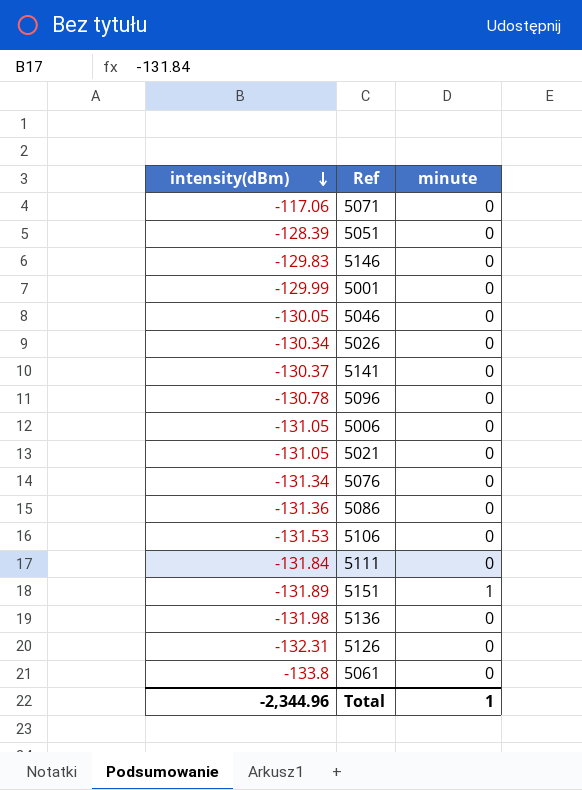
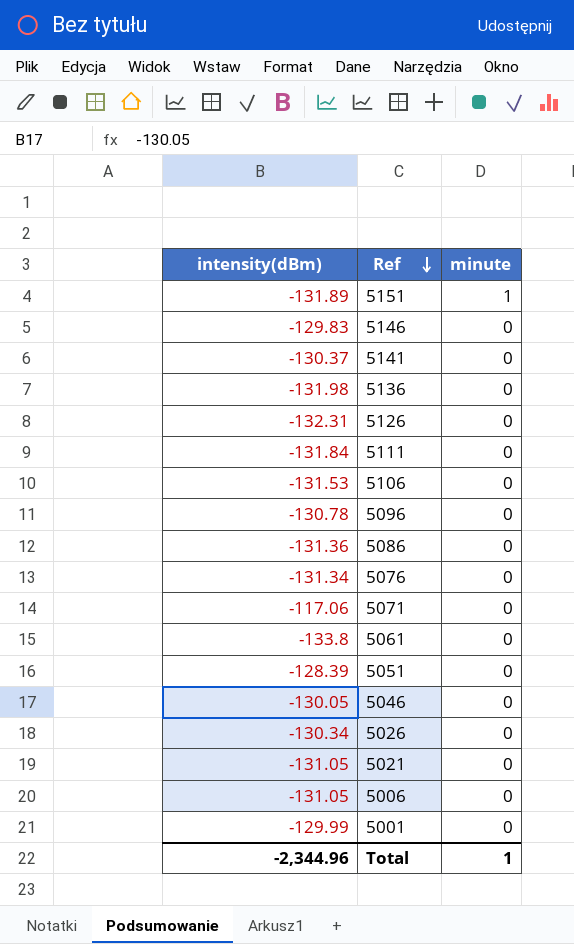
row order: intensity(dBm) descending -> Ref descending

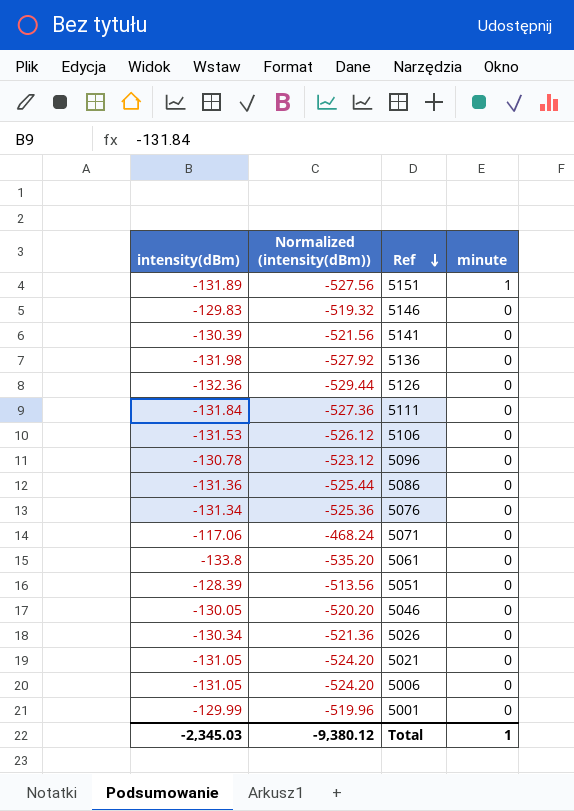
column Normalized (intensity(dBm)) | formula: none -> [intensity(dBm)] * 4
5141 | intensity(dBm): -130.37 -> -130.39
5126 | intensity(dBm): -132.31 -> -132.36
Total | intensity(dBm): -2,344.96 -> -2,345.03

